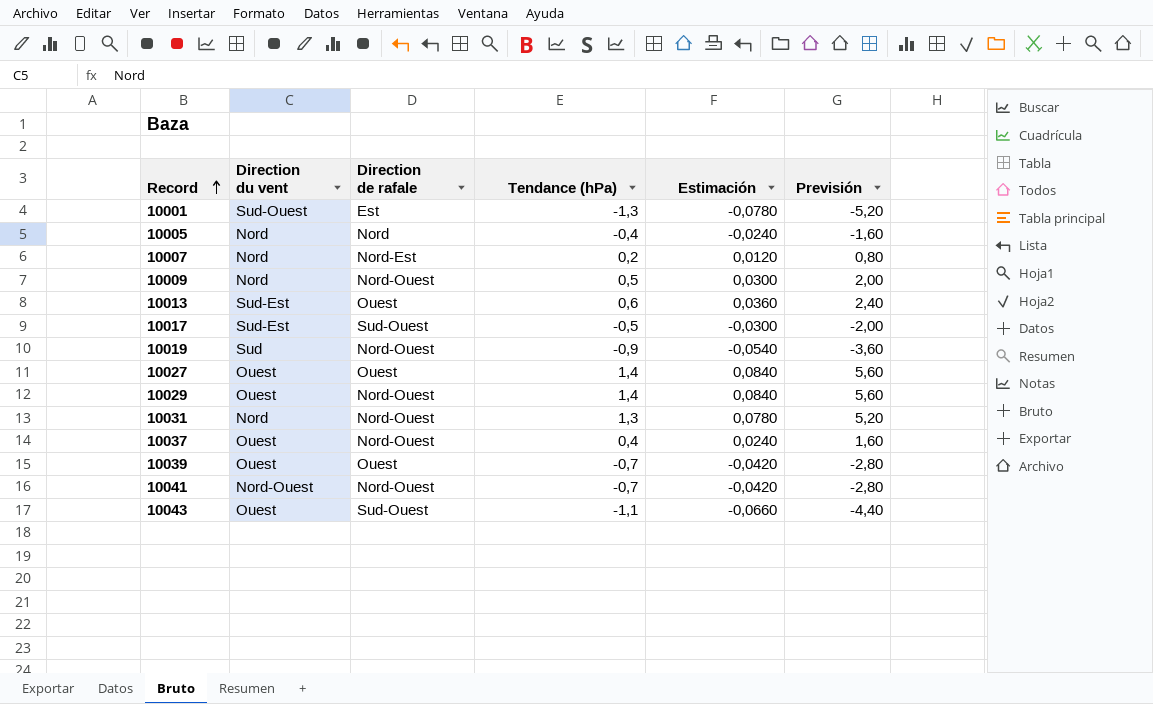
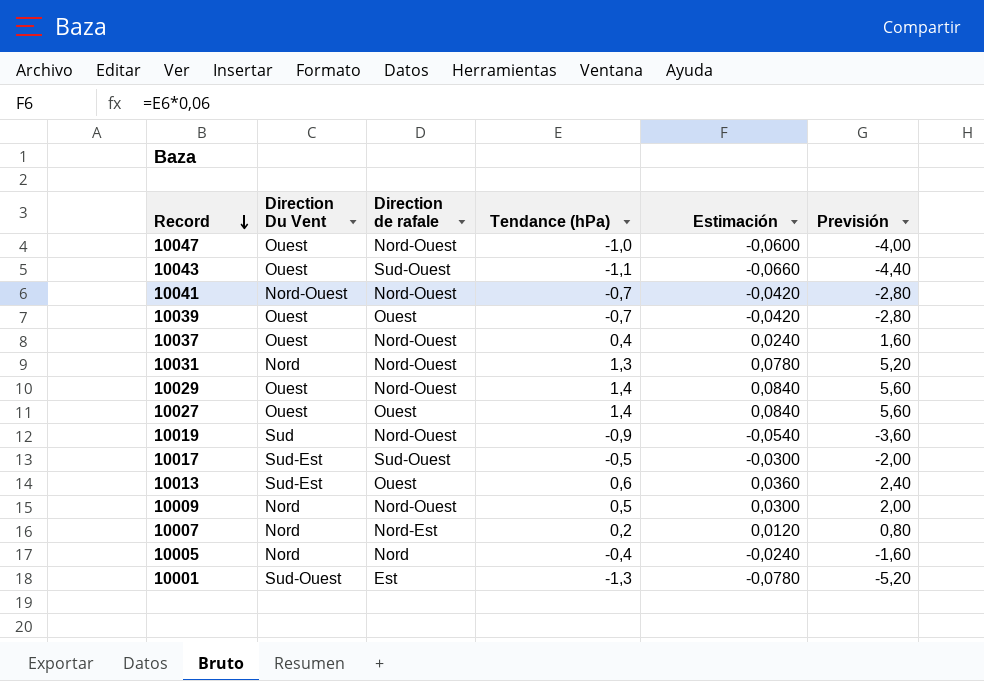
row order: Record ascending -> Record descending
column name: Direction du vent -> Direction Du Vent
row 10047: none -> Ouest | Nord-Ouest | -1,0 | -0,0600 | -4,00

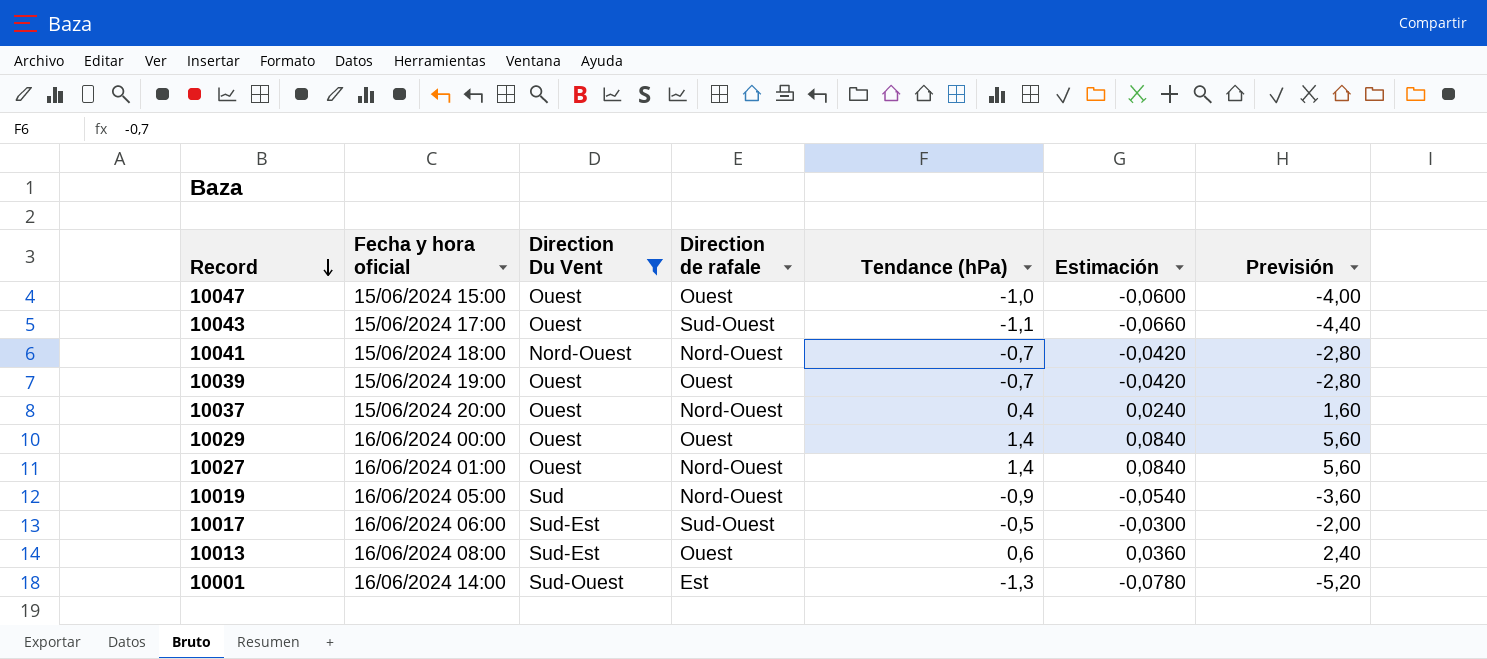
filter: none -> Direction Du Vent != Nord
column Fecha y hora oficial | position: none -> 2
10047 | Direction de rafale: Nord-Ouest -> Ouest
10029 | Direction de rafale: Nord-Ouest -> Ouest
10027 | Direction de rafale: Ouest -> Nord-Ouest

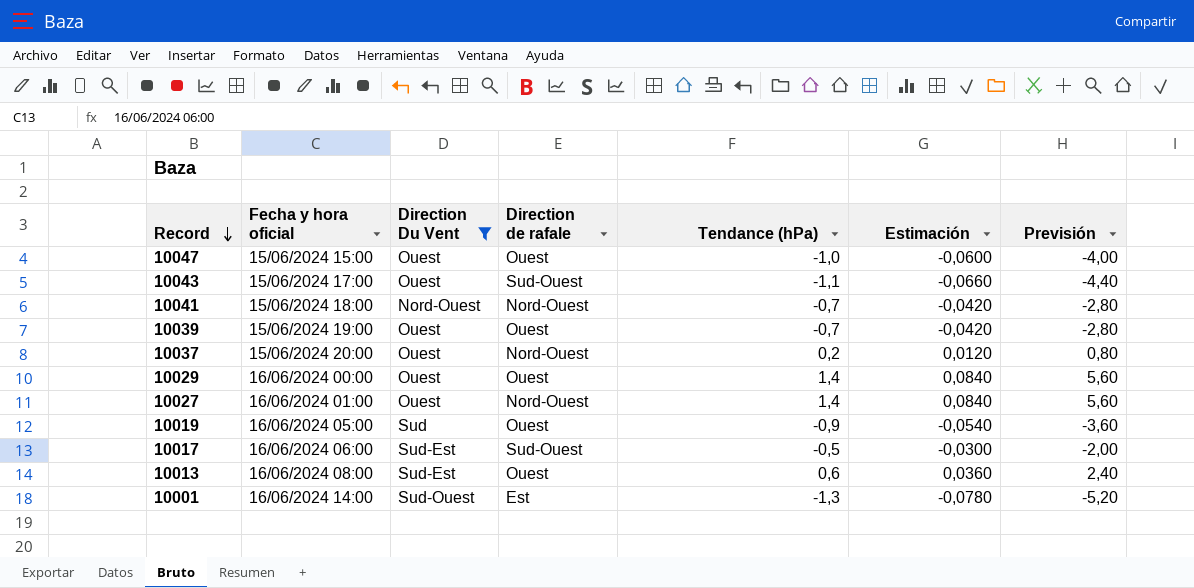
10037 | Tendance (hPa): 0,4 -> 0,2
10037 | Estimación: 0,0240 -> 0,0120
10037 | Previsión: 1,60 -> 0,80
10019 | Direction de rafale: Nord-Ouest -> Ouest

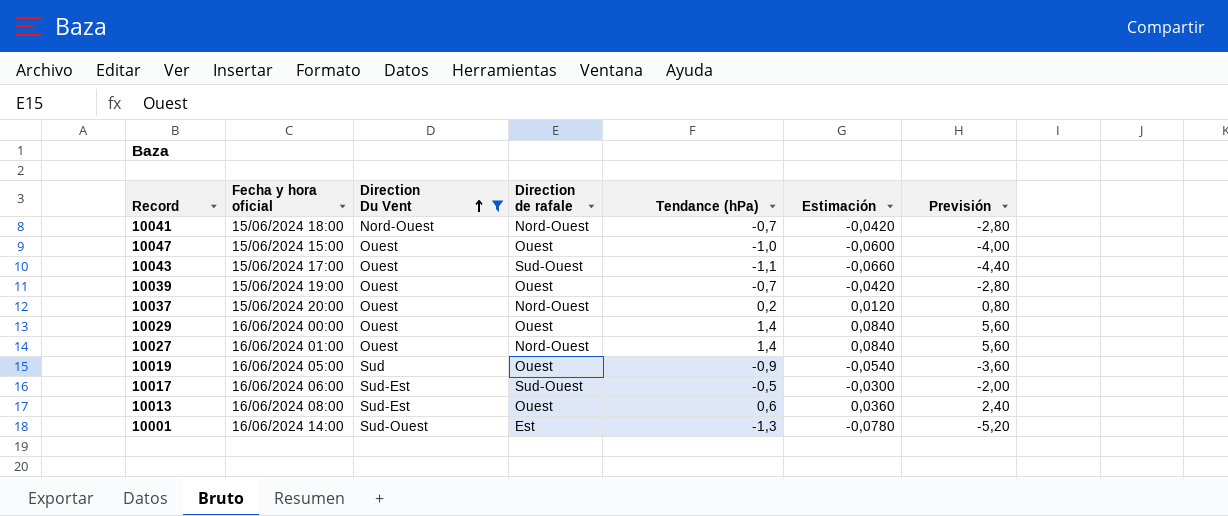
row order: Record descending -> Direction Du Vent ascending

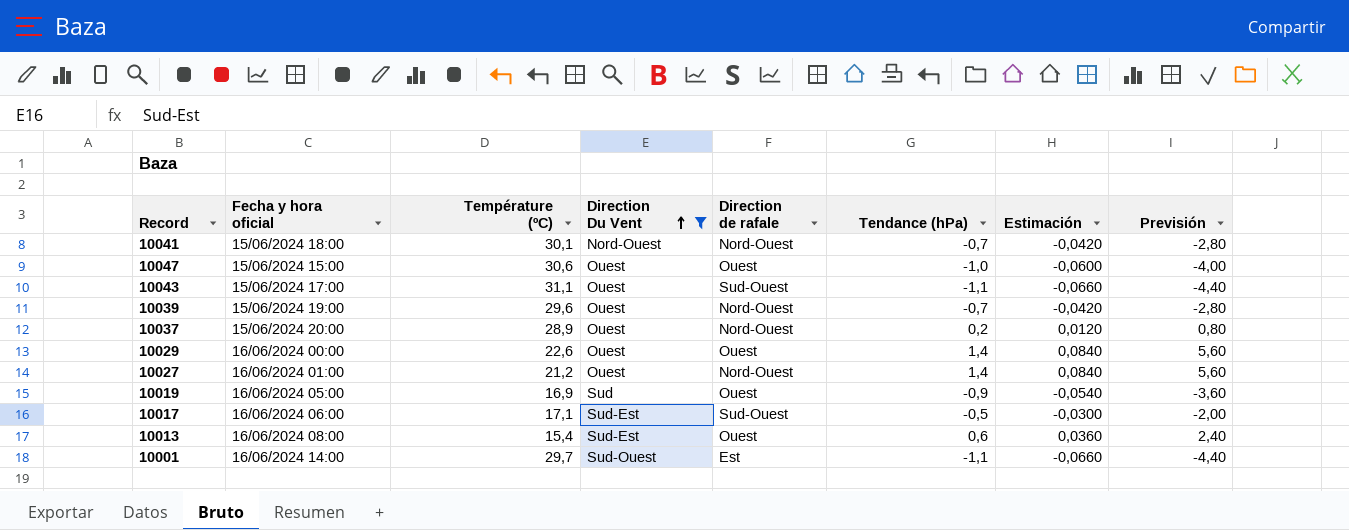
column Température (ºC) | position: none -> 3
10039 | Direction de rafale: Ouest -> Nord-Ouest
10001 | Tendance (hPa): -1,3 -> -1,1
10001 | Estimación: -0,0780 -> -0,0660
10001 | Previsión: -5,20 -> -4,40

